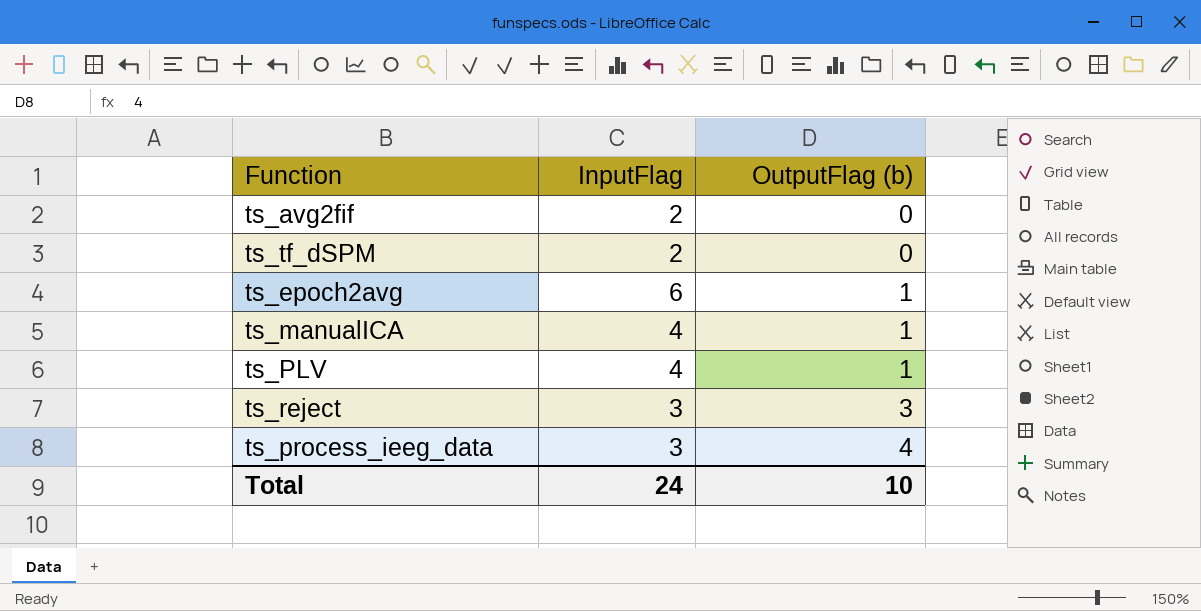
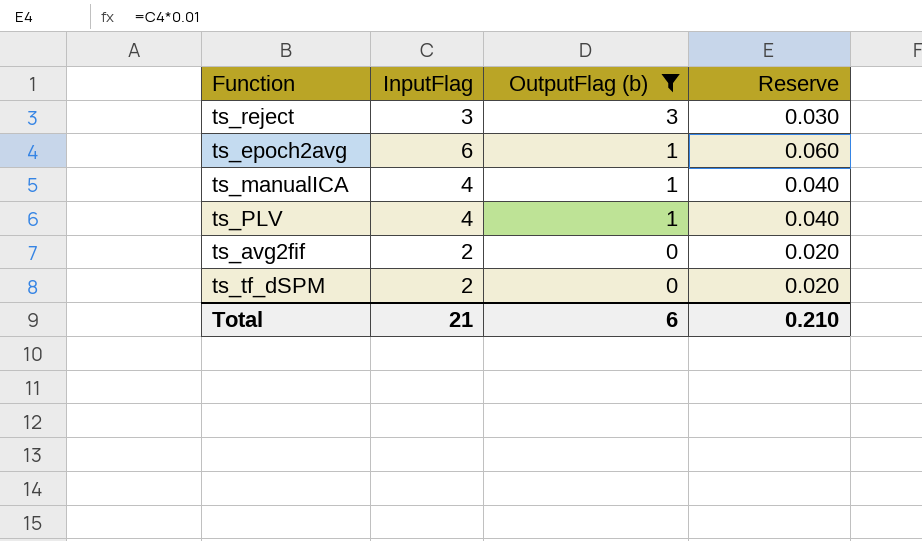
filter: none -> OutputFlag (b) != 4
row order: OutputFlag (b) ascending -> OutputFlag (b) descending
column Reserve | formula: none -> [InputFlag] * 0.01
Total | InputFlag: 24 -> 21
Total | OutputFlag (b): 10 -> 6

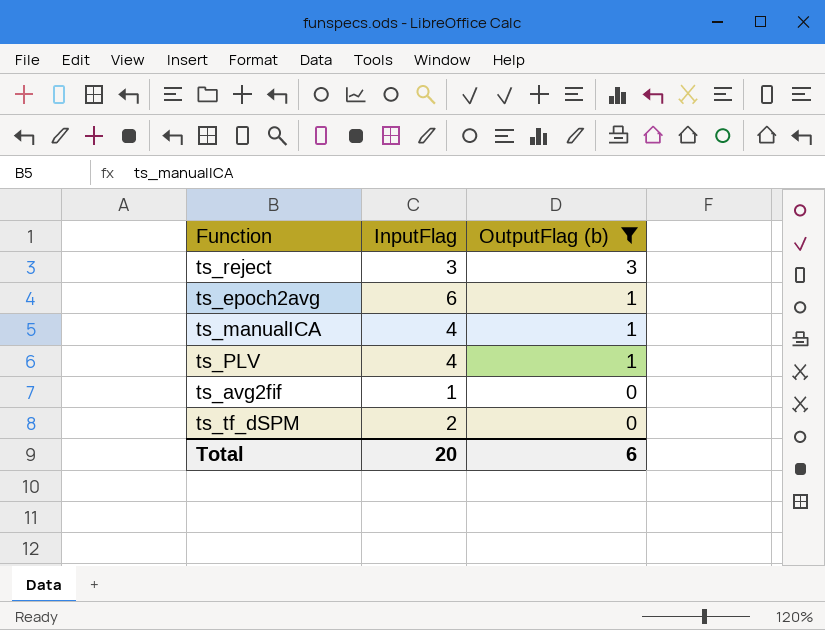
column Reserve | formula: [InputFlag] * 0.01 -> none
ts_avg2fif | InputFlag: 2 -> 1
Total | InputFlag: 21 -> 20

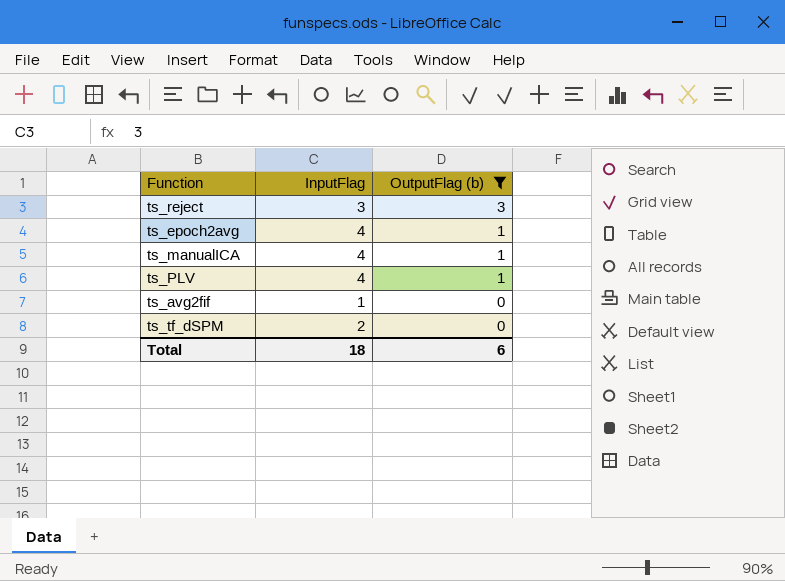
ts_epoch2avg | InputFlag: 6 -> 4
Total | InputFlag: 20 -> 18

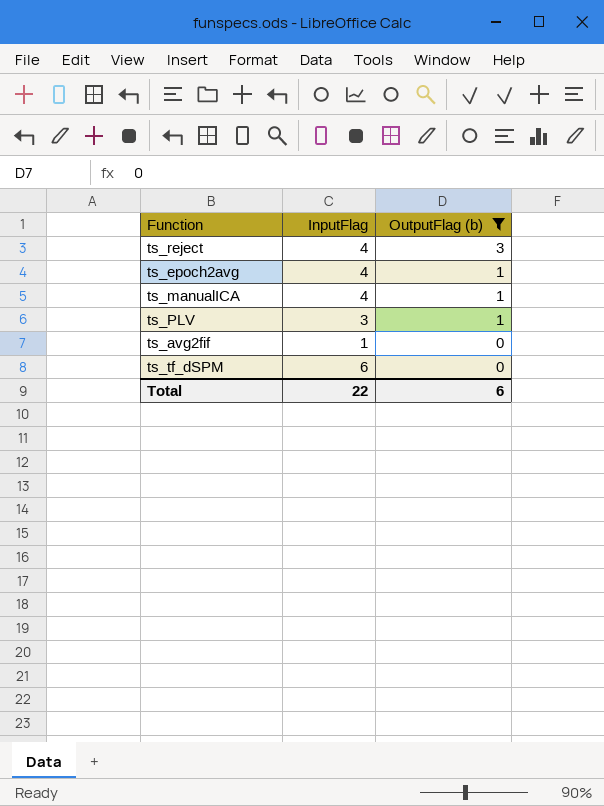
ts_reject | InputFlag: 3 -> 4
ts_PLV | InputFlag: 4 -> 3
ts_tf_dSPM | InputFlag: 2 -> 6
Total | InputFlag: 18 -> 22

